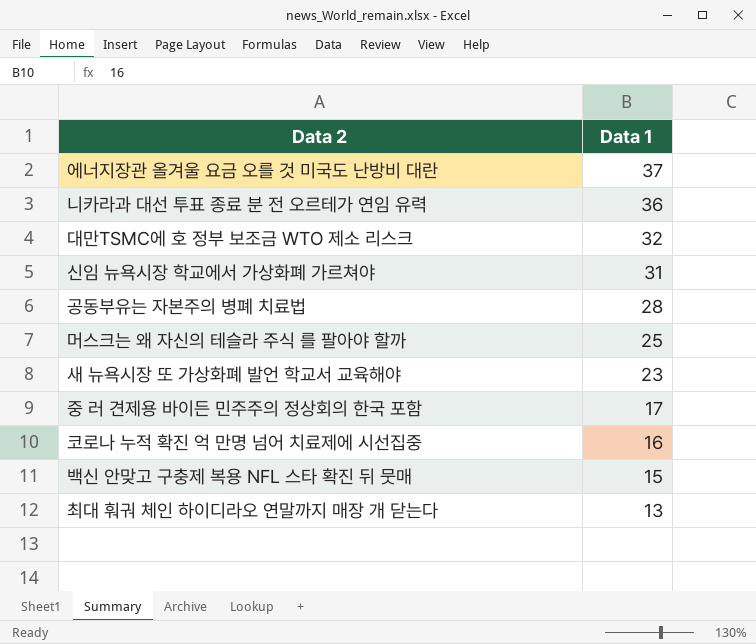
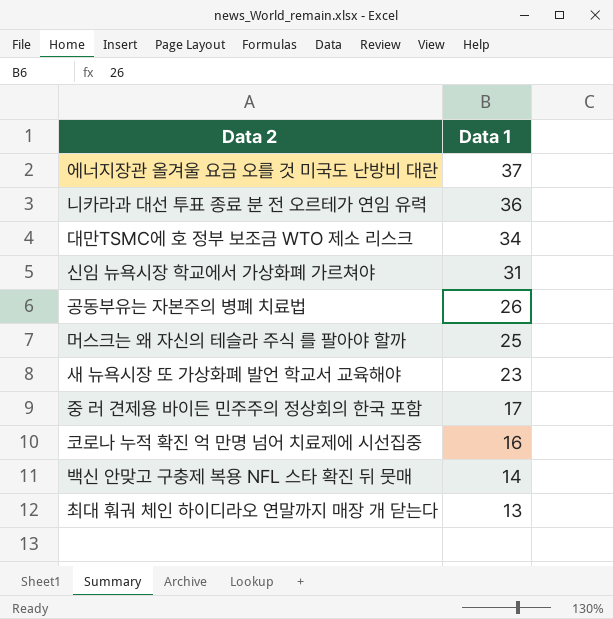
대만TSMC에 호 정부 보조금 WTO 제소 리스크 | Data 1: 32 -> 34
공동부유는 자본주의 병폐 치료법 | Data 1: 28 -> 26
백신 안맞고 구충제 복용 NFL 스타 확진 뒤 뭇매 | Data 1: 15 -> 14

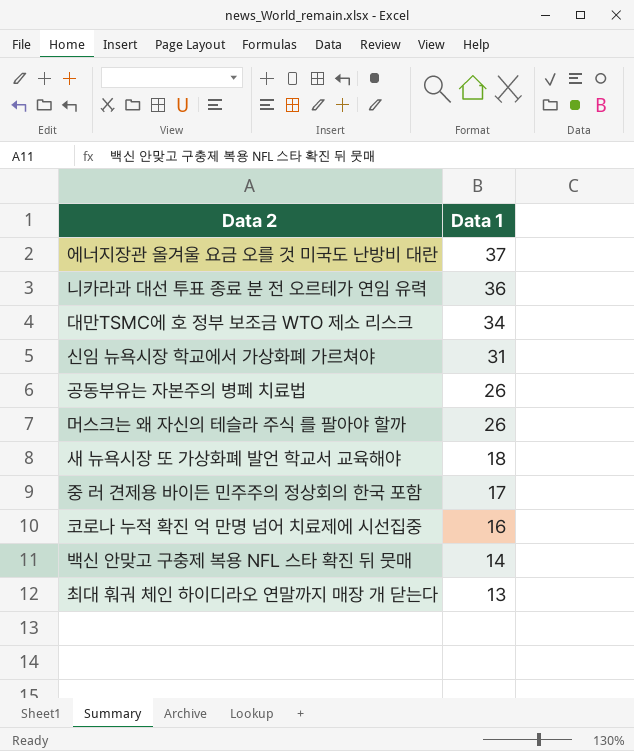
머스크는 왜 자신의 테슬라 주식 를 팔아야 할까 | Data 1: 25 -> 26
새 뉴욕시장 또 가상화폐 발언 학교서 교육해야 | Data 1: 23 -> 18

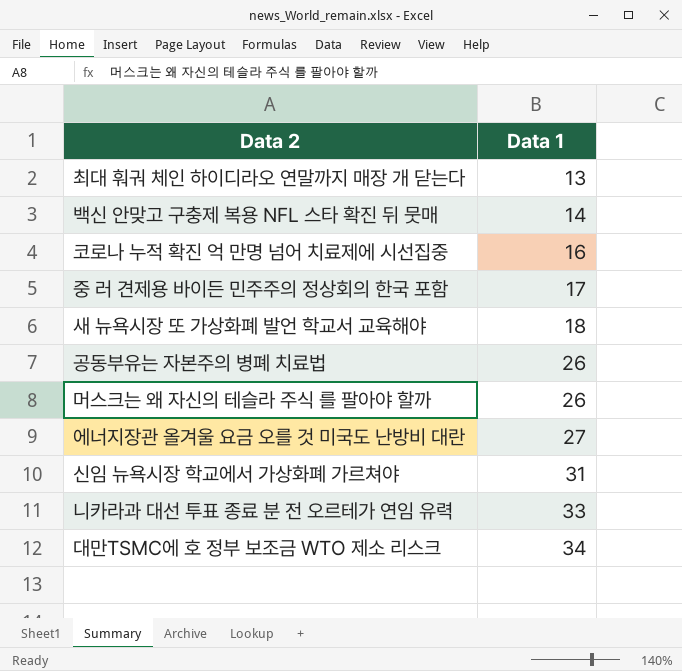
row order: Data 1 descending -> Data 1 ascending
에너지장관 올겨울 요금 오를 것 미국도 난방비 대란 | Data 1: 37 -> 27
니카라과 대선 투표 종료 분 전 오르테가 연임 유력 | Data 1: 36 -> 33

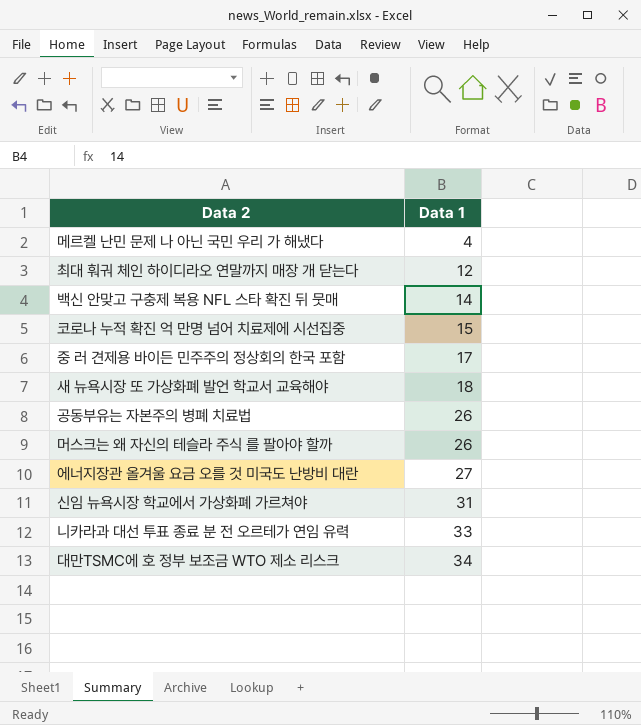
row 메르켈 난민 문제 나 아닌 국민 우리 가 해냈다: none -> 4
최대 훠궈 체인 하이디라오 연말까지 매장 개 닫는다 | Data 1: 13 -> 12
코로나 누적 확진 억 만명 넘어 치료제에 시선집중 | Data 1: 16 -> 15

